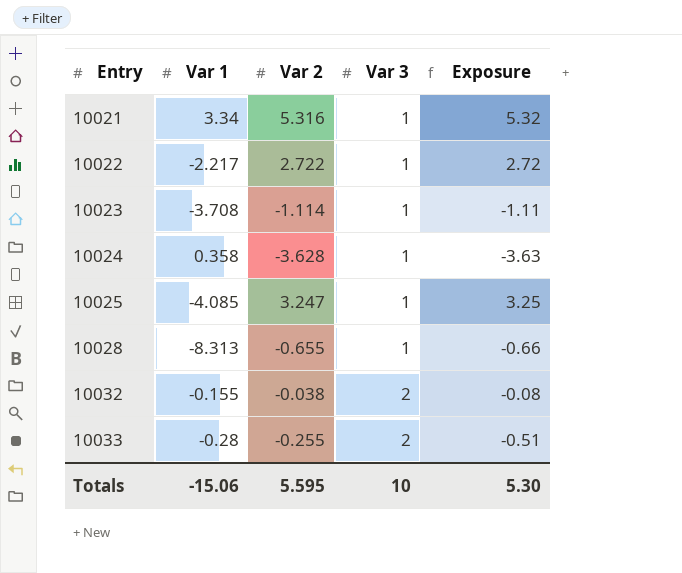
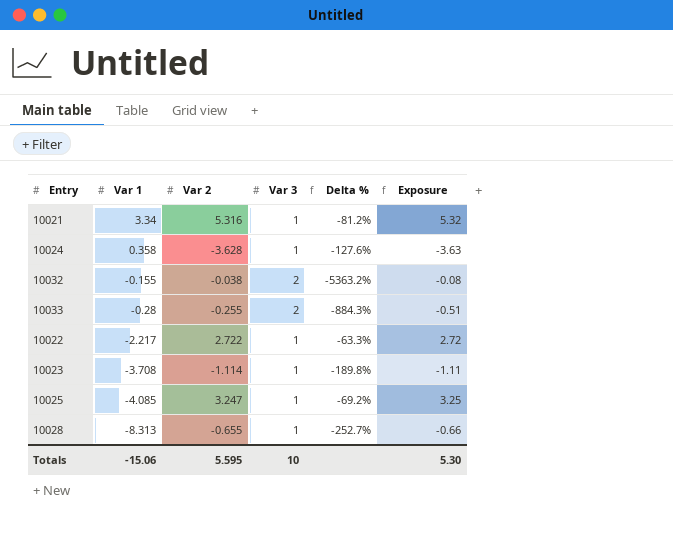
row order: Entry ascending -> Var 1 descending
column Delta % | formula: none -> ([Var 3] - [Var 2]) / [Var 2]

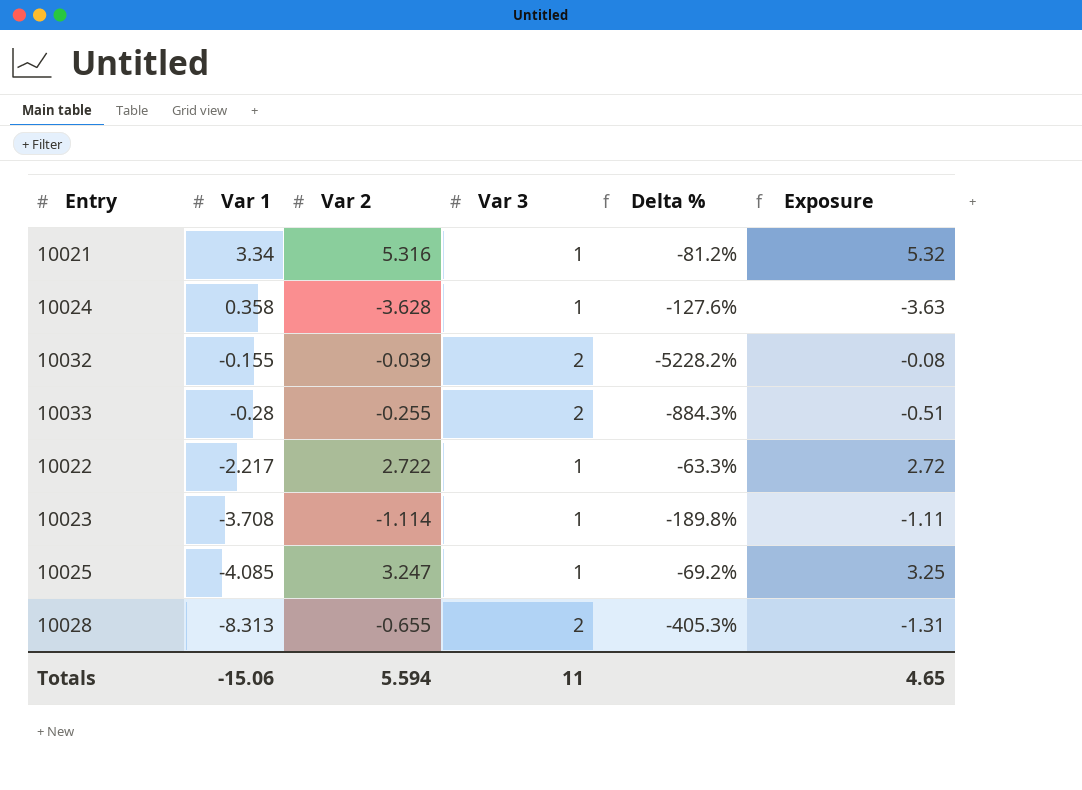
10032 | Var 2: -0.038 -> -0.039
10032 | Delta %: -5363.2% -> -5228.2%
10028 | Var 3: 1 -> 2
10028 | Delta %: -252.7% -> -405.3%
10028 | Exposure: -0.66 -> -1.31
Totals | Var 2: 5.595 -> 5.594
Totals | Var 3: 10 -> 11
Totals | Exposure: 5.30 -> 4.65

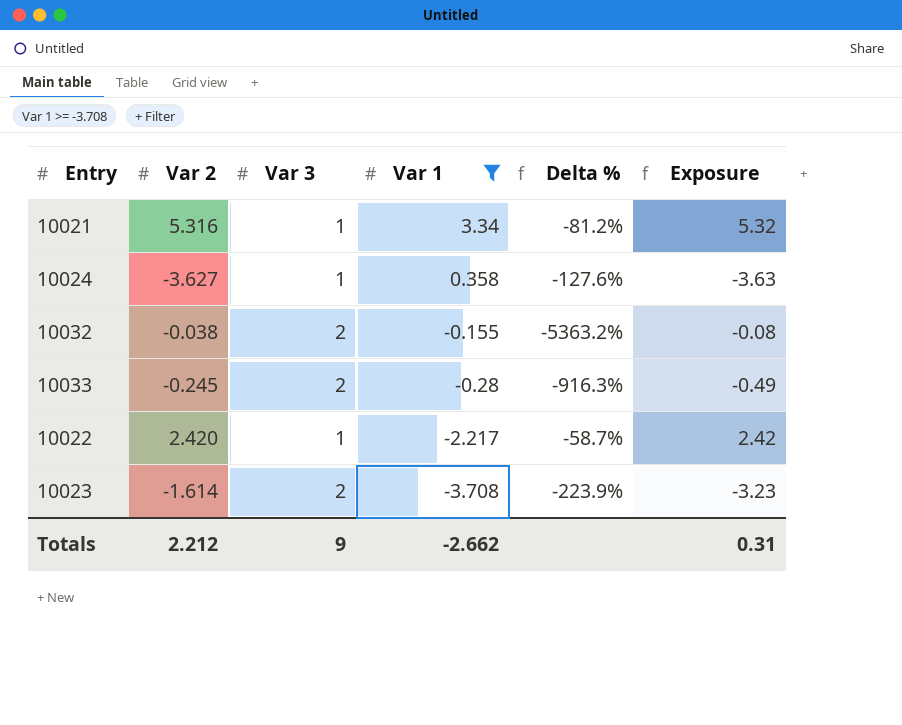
filter: none -> Var 1 >= -3.708
column Var 1 | position: 2 -> 4
10024 | Var 2: -3.628 -> -3.627
10032 | Var 2: -0.039 -> -0.038
10032 | Delta %: -5228.2% -> -5363.2%
10033 | Var 2: -0.255 -> -0.245
10033 | Delta %: -884.3% -> -916.3%
10033 | Exposure: -0.51 -> -0.49
10022 | Var 2: 2.722 -> 2.420
10022 | Delta %: -63.3% -> -58.7%
10022 | Exposure: 2.72 -> 2.42
10023 | Var 2: -1.114 -> -1.614
10023 | Var 3: 1 -> 2
10023 | Delta %: -189.8% -> -223.9%
10023 | Exposure: -1.11 -> -3.23
Totals | Var 2: 5.594 -> 2.212
Totals | Var 3: 11 -> 9
Totals | Var 1: -15.06 -> -2.662
Totals | Exposure: 4.65 -> 0.31

